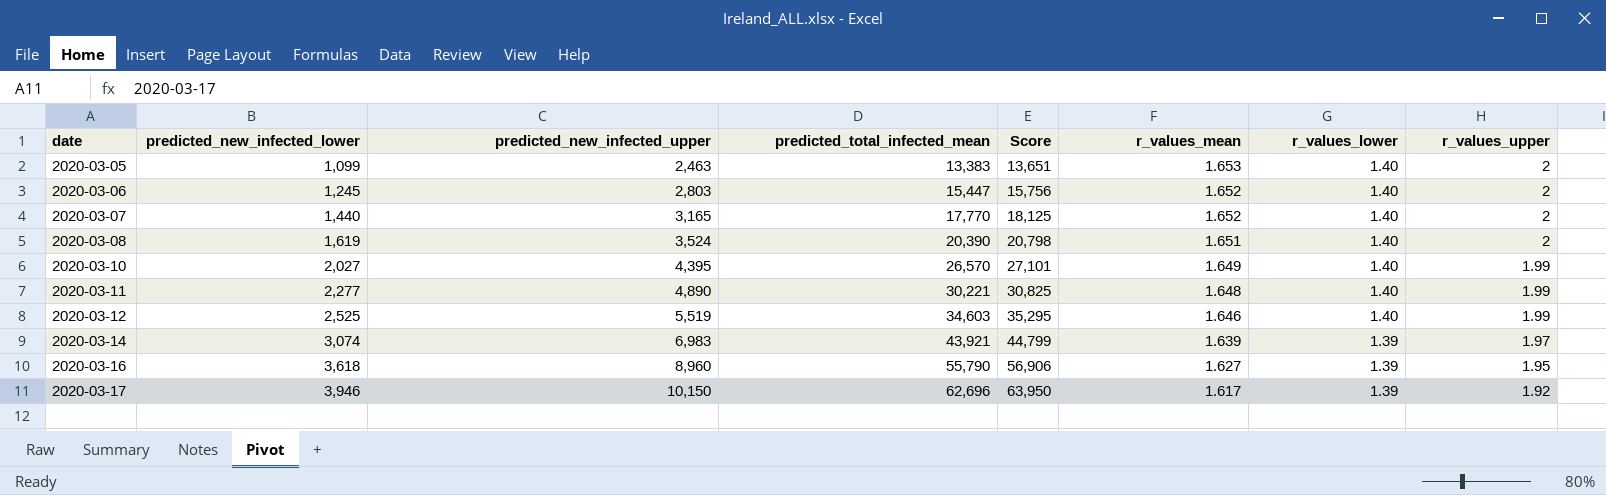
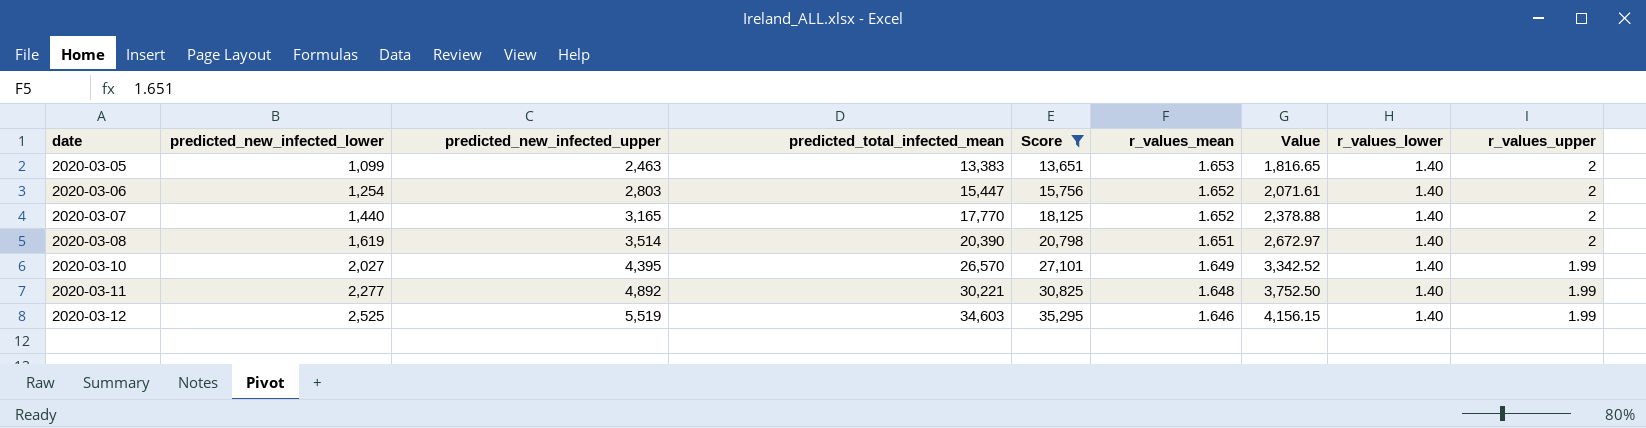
filter: none -> Score <= 35,295
column Value | formula: none -> [predicted_new_infected_lower] * [r_values_mean]
2020-03-06 | predicted_new_infected_lower: 1,245 -> 1,254
2020-03-08 | predicted_new_infected_upper: 3,524 -> 3,514
2020-03-11 | predicted_new_infected_upper: 4,890 -> 4,892

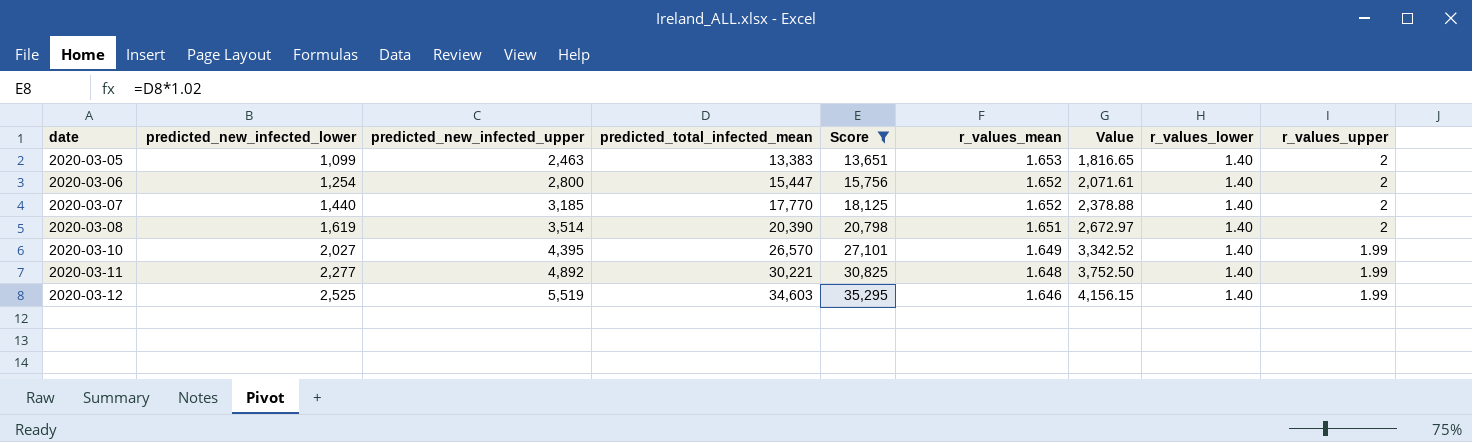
2020-03-06 | predicted_new_infected_upper: 2,803 -> 2,800
2020-03-07 | predicted_new_infected_upper: 3,165 -> 3,185

